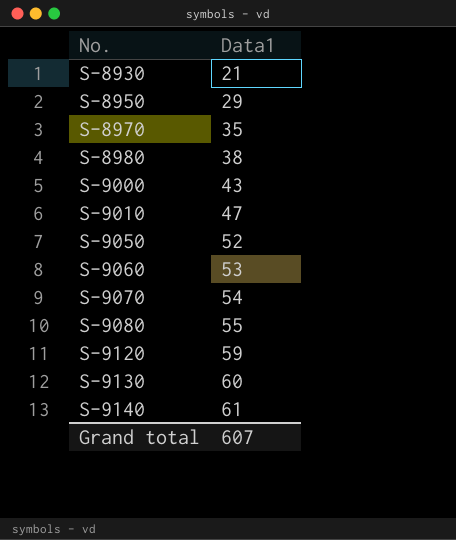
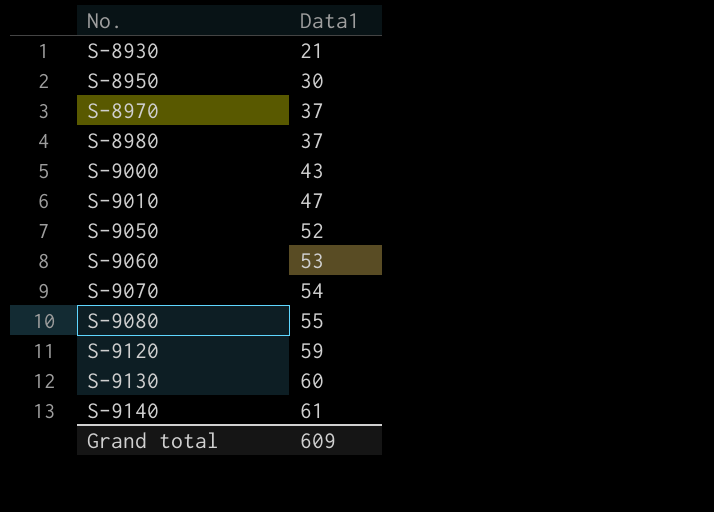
S-8950 | Data1: 29 -> 30
S-8970 | Data1: 35 -> 37
S-8980 | Data1: 38 -> 37
Grand total | Data1: 607 -> 609

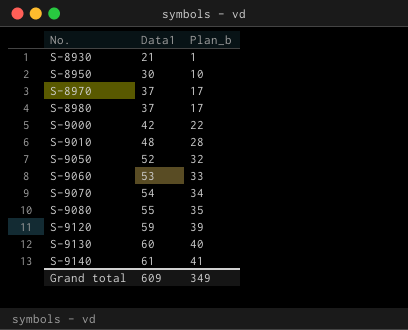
column Plan_b | formula: none -> [Data1] - 20
S-9000 | Data1: 43 -> 42
S-9010 | Data1: 47 -> 48

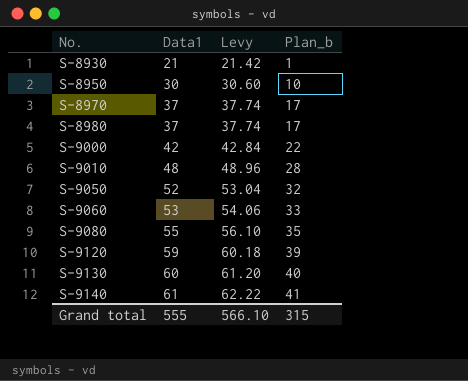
column Levy | formula: none -> [Data1] * 1.02
row S-9070: 54 | 34 -> none
Grand total | Data1: 609 -> 555
Grand total | Plan_b: 349 -> 315

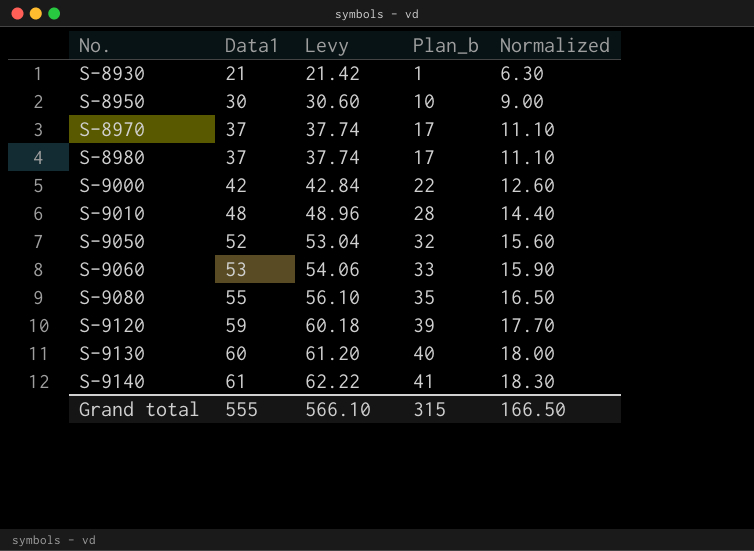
column Normalized | formula: none -> [Data1] * 0.3

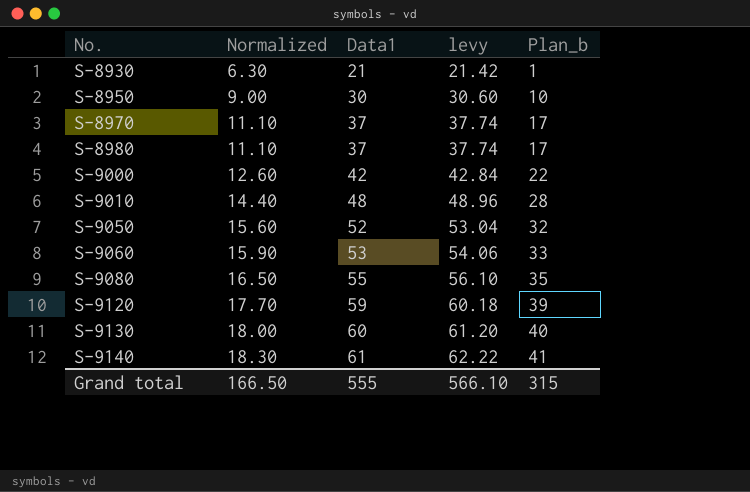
column Normalized | position: 5 -> 2
column name: Levy -> levy

